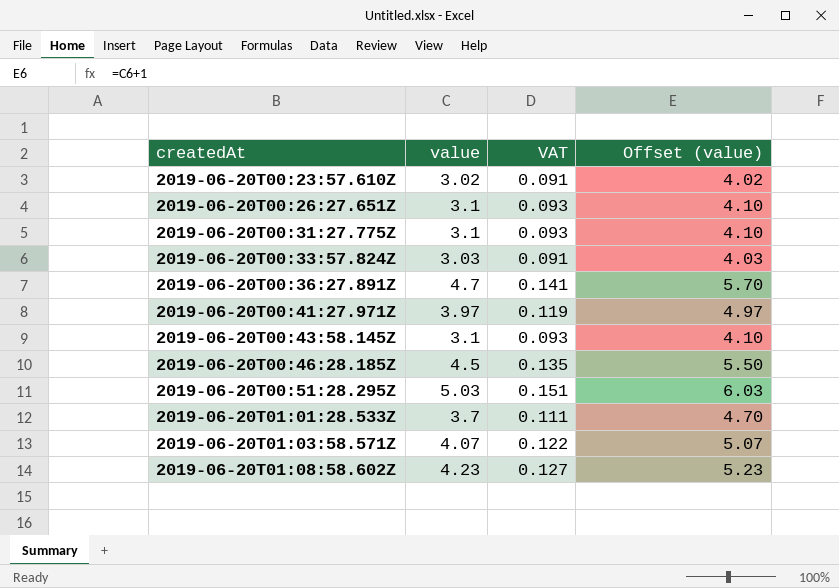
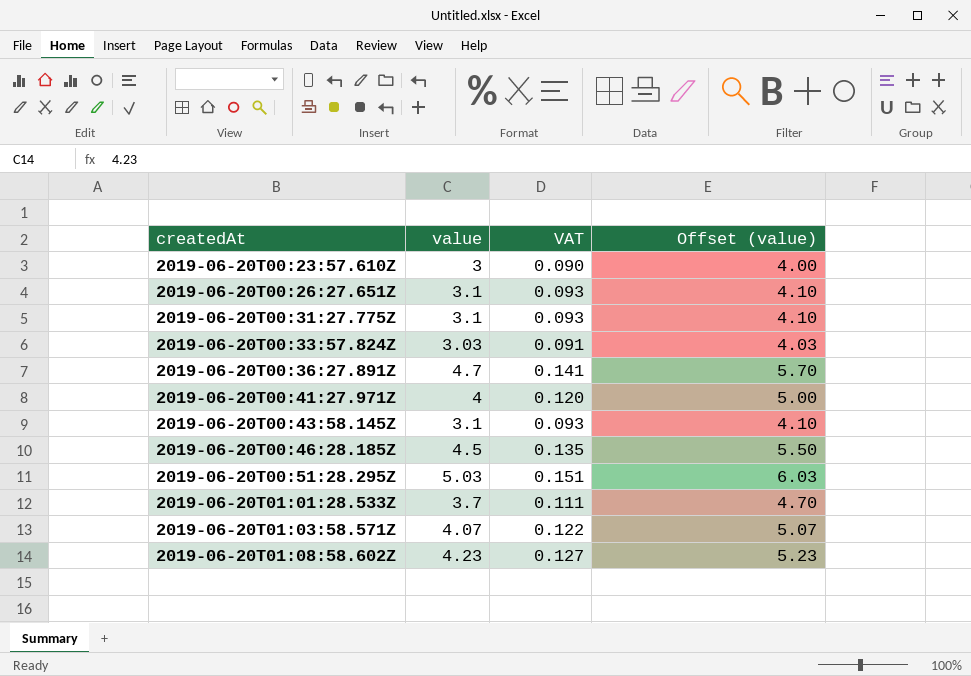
2019-06-20T00:23:57.610Z | value: 3.02 -> 3
2019-06-20T00:23:57.610Z | VAT: 0.091 -> 0.090
2019-06-20T00:23:57.610Z | Offset (value): 4.02 -> 4.00
2019-06-20T00:41:27.971Z | value: 3.97 -> 4
2019-06-20T00:41:27.971Z | VAT: 0.119 -> 0.120
2019-06-20T00:41:27.971Z | Offset (value): 4.97 -> 5.00

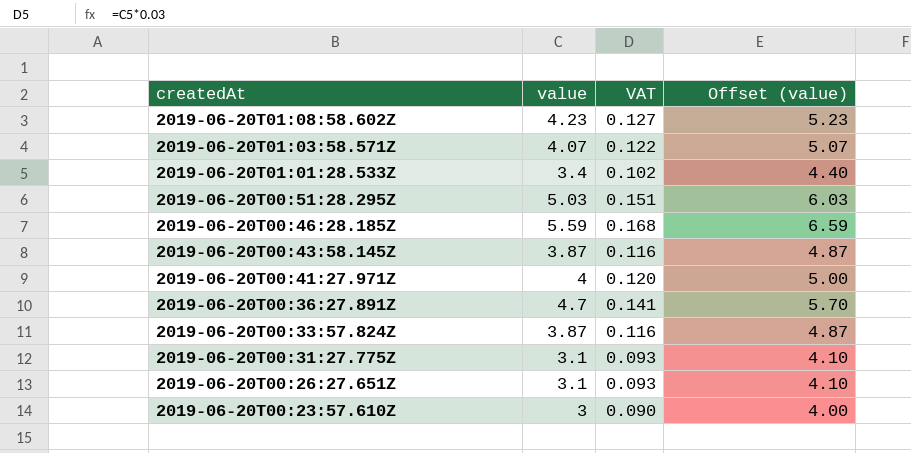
row order: createdAt ascending -> createdAt descending
2019-06-20T01:01:28.533Z | value: 3.7 -> 3.4
2019-06-20T01:01:28.533Z | VAT: 0.111 -> 0.102
2019-06-20T01:01:28.533Z | Offset (value): 4.70 -> 4.40
2019-06-20T00:46:28.185Z | value: 4.5 -> 5.59
2019-06-20T00:46:28.185Z | VAT: 0.135 -> 0.168
2019-06-20T00:46:28.185Z | Offset (value): 5.50 -> 6.59
2019-06-20T00:43:58.145Z | value: 3.1 -> 3.87
2019-06-20T00:43:58.145Z | VAT: 0.093 -> 0.116
2019-06-20T00:43:58.145Z | Offset (value): 4.10 -> 4.87
2019-06-20T00:33:57.824Z | value: 3.03 -> 3.87
2019-06-20T00:33:57.824Z | VAT: 0.091 -> 0.116
2019-06-20T00:33:57.824Z | Offset (value): 4.03 -> 4.87

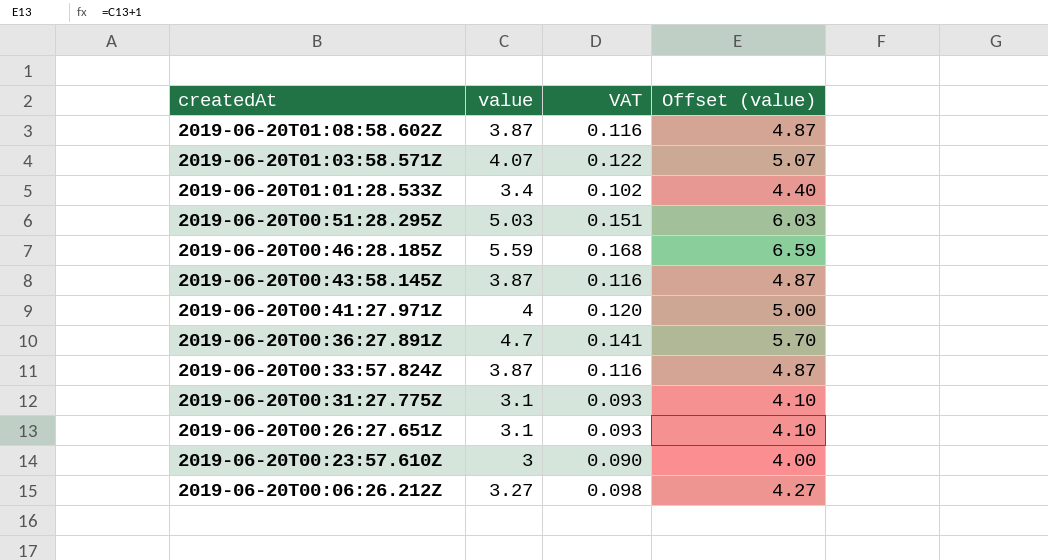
2019-06-20T01:08:58.602Z | value: 4.23 -> 3.87
2019-06-20T01:08:58.602Z | VAT: 0.127 -> 0.116
2019-06-20T01:08:58.602Z | Offset (value): 5.23 -> 4.87
row 2019-06-20T00:06:26.212Z: none -> 3.27 | 0.098 | 4.27

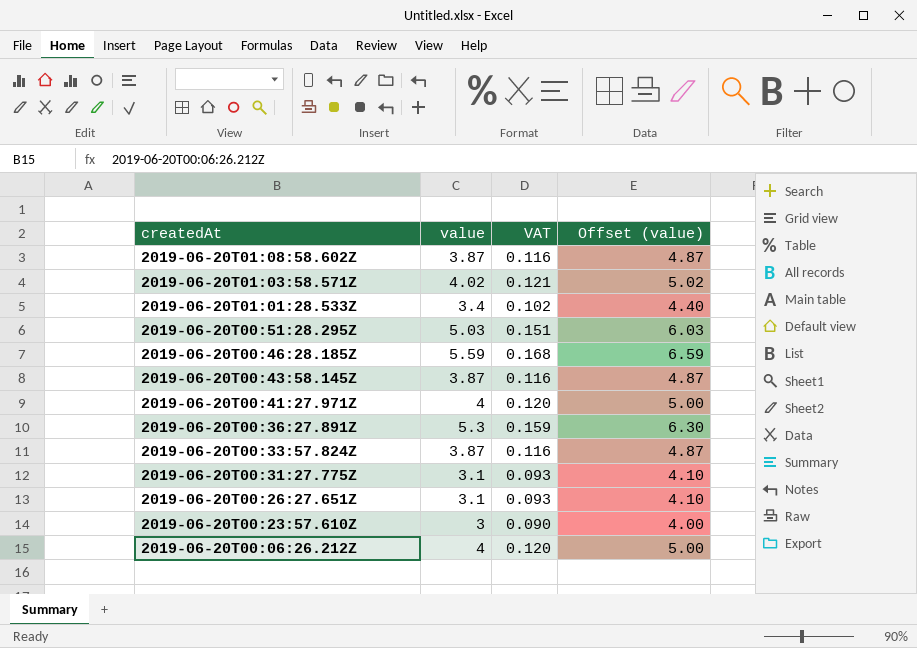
2019-06-20T01:03:58.571Z | value: 4.07 -> 4.02
2019-06-20T01:03:58.571Z | VAT: 0.122 -> 0.121
2019-06-20T01:03:58.571Z | Offset (value): 5.07 -> 5.02
2019-06-20T00:36:27.891Z | value: 4.7 -> 5.3
2019-06-20T00:36:27.891Z | VAT: 0.141 -> 0.159
2019-06-20T00:36:27.891Z | Offset (value): 5.70 -> 6.30
2019-06-20T00:06:26.212Z | value: 3.27 -> 4
2019-06-20T00:06:26.212Z | VAT: 0.098 -> 0.120
2019-06-20T00:06:26.212Z | Offset (value): 4.27 -> 5.00

